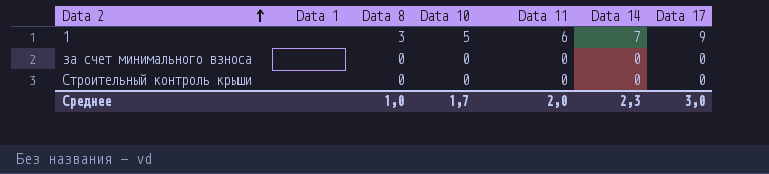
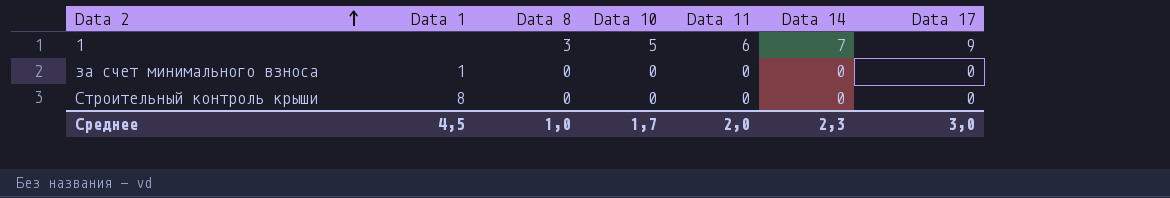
за счет минимального взноса | Data 1: none -> 1
Строительный контроль крыши | Data 1: none -> 8
Среднее | Data 1: none -> 4,5

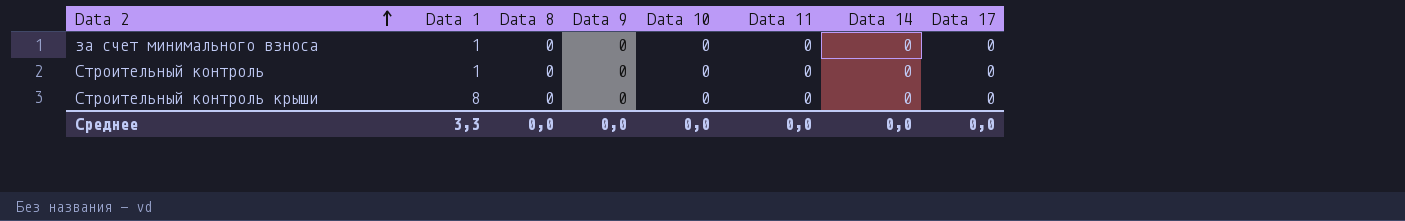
column Data 9 | position: none -> 4
row 1: none | 3 | 5 | 6 | 7 | 9 -> none
row Строительный контроль: none -> 1 | 0 | 0 | 0 | 0 | 0 | 0
Среднее | Data 1: 4,5 -> 3,3
Среднее | Data 8: 1,0 -> 0,0
Среднее | Data 10: 1,7 -> 0,0
Среднее | Data 11: 2,0 -> 0,0
Среднее | Data 14: 2,3 -> 0,0
Среднее | Data 17: 3,0 -> 0,0

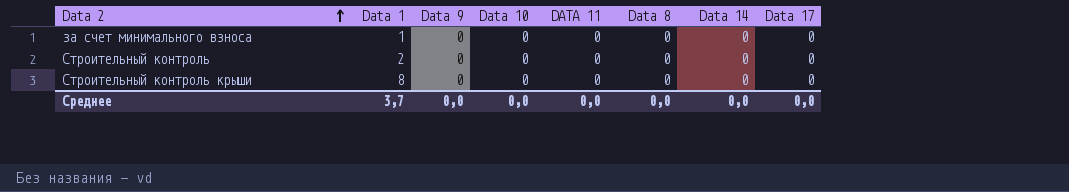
column name: Data 11 -> DATA 11
column Data 8 | position: 3 -> 6
Строительный контроль | Data 1: 1 -> 2
Среднее | Data 1: 3,3 -> 3,7

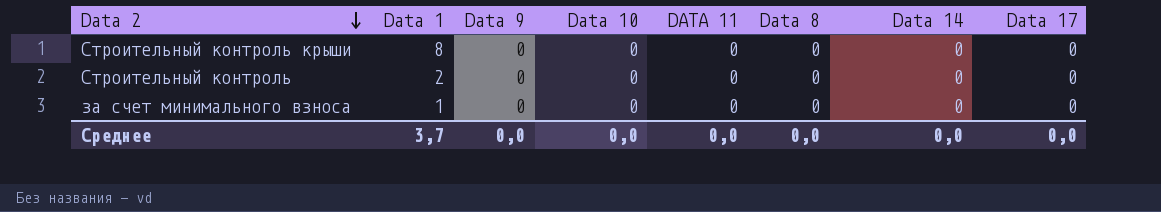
row order: Data 2 ascending -> Data 2 descending

